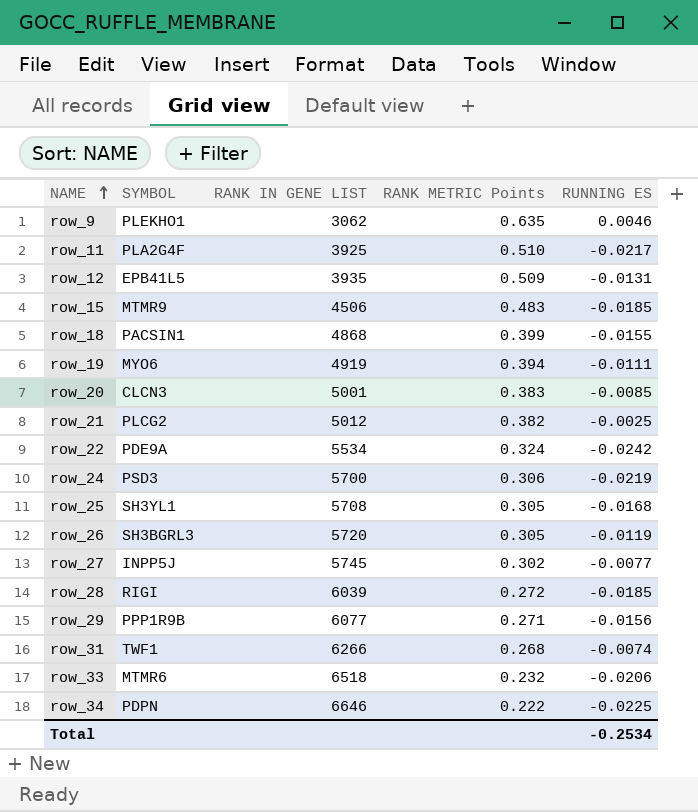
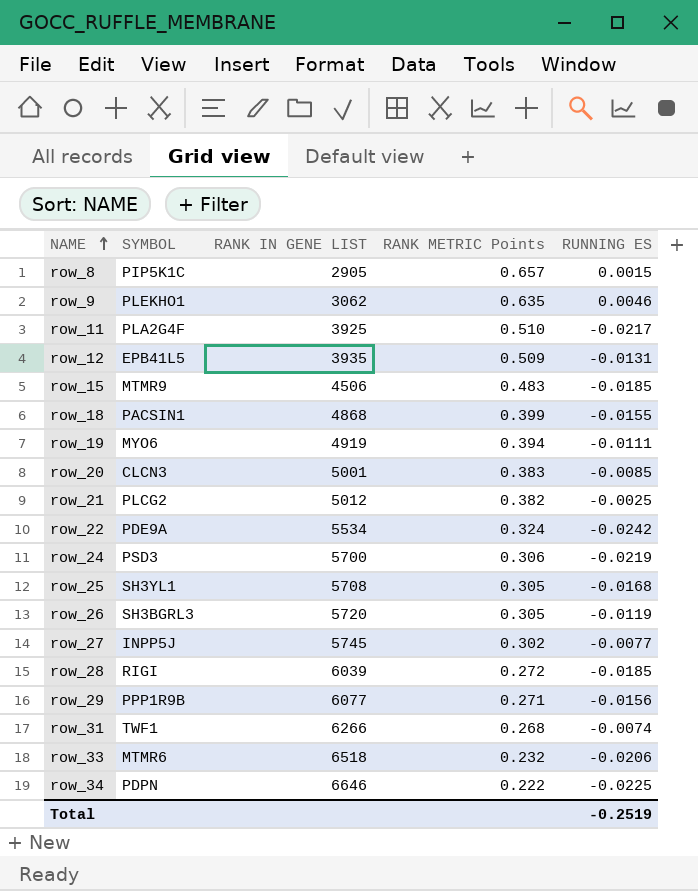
row row_8: none -> PIP5K1C | 2905 | 0.657 | 0.0015
Total | RUNNING ES: -0.2534 -> -0.2519

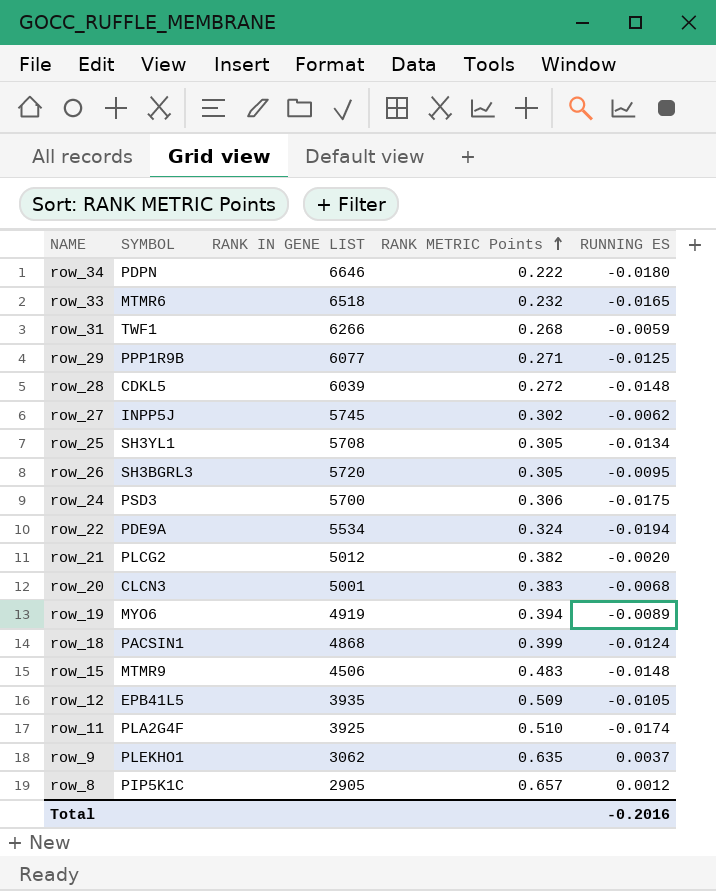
row order: NAME ascending -> RANK METRIC Points ascending
row_34 | RUNNING ES: -0.0225 -> -0.0180
row_33 | RUNNING ES: -0.0206 -> -0.0165
row_31 | RUNNING ES: -0.0074 -> -0.0059
row_29 | RUNNING ES: -0.0156 -> -0.0125
row_28 | SYMBOL: RIGI -> CDKL5
row_28 | RUNNING ES: -0.0185 -> -0.0148
row_27 | RUNNING ES: -0.0077 -> -0.0062
row_25 | RUNNING ES: -0.0168 -> -0.0134
row_26 | RUNNING ES: -0.0119 -> -0.0095
row_24 | RUNNING ES: -0.0219 -> -0.0175
row_22 | RUNNING ES: -0.0242 -> -0.0194
row_21 | RUNNING ES: -0.0025 -> -0.0020
row_20 | RUNNING ES: -0.0085 -> -0.0068
row_19 | RUNNING ES: -0.0111 -> -0.0089
row_18 | RUNNING ES: -0.0155 -> -0.0124
row_15 | RUNNING ES: -0.0185 -> -0.0148
row_12 | RUNNING ES: -0.0131 -> -0.0105
row_11 | RUNNING ES: -0.0217 -> -0.0174
row_9 | RUNNING ES: 0.0046 -> 0.0037
row_8 | RUNNING ES: 0.0015 -> 0.0012
Total | RUNNING ES: -0.2519 -> -0.2016

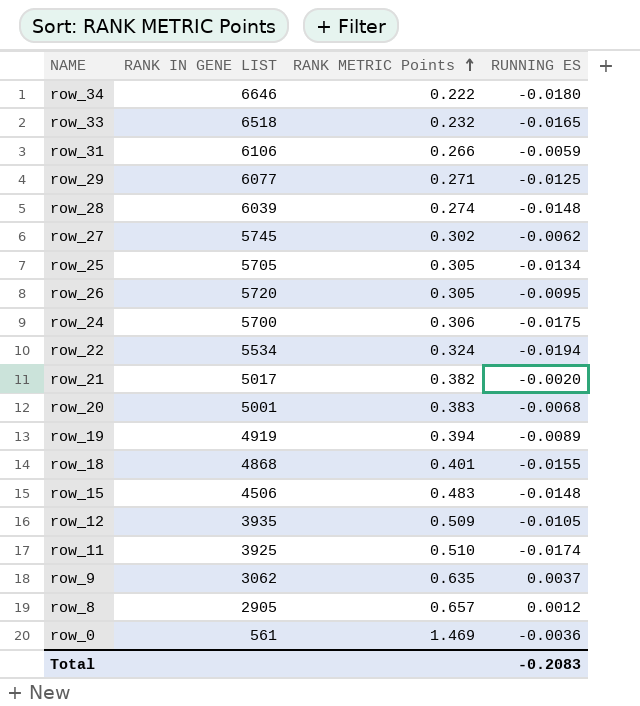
column SYMBOL | position: 2 -> none
row_31 | RANK IN GENE LIST: 6266 -> 6106
row_31 | RANK METRIC Points: 0.268 -> 0.266
row_28 | RANK METRIC Points: 0.272 -> 0.274
row_25 | RANK IN GENE LIST: 5708 -> 5705
row_21 | RANK IN GENE LIST: 5012 -> 5017
row_18 | RANK METRIC Points: 0.399 -> 0.401
row_18 | RUNNING ES: -0.0124 -> -0.0155
row row_0: none -> 561 | 1.469 | -0.0036
Total | RUNNING ES: -0.2016 -> -0.2083

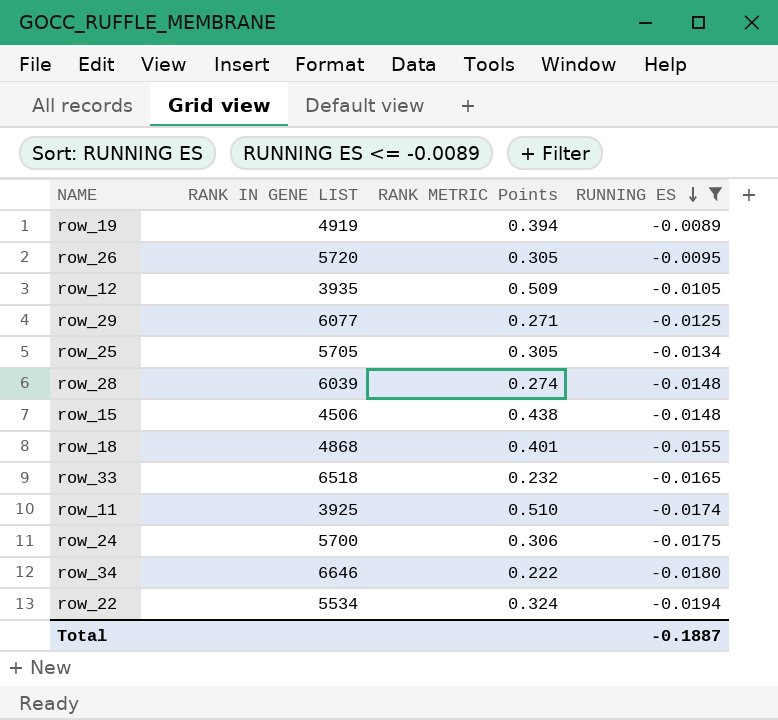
filter: none -> RUNNING ES <= -0.0089
row order: RANK METRIC Points ascending -> RUNNING ES descending
row_15 | RANK METRIC Points: 0.483 -> 0.438
Total | RUNNING ES: -0.2083 -> -0.1887

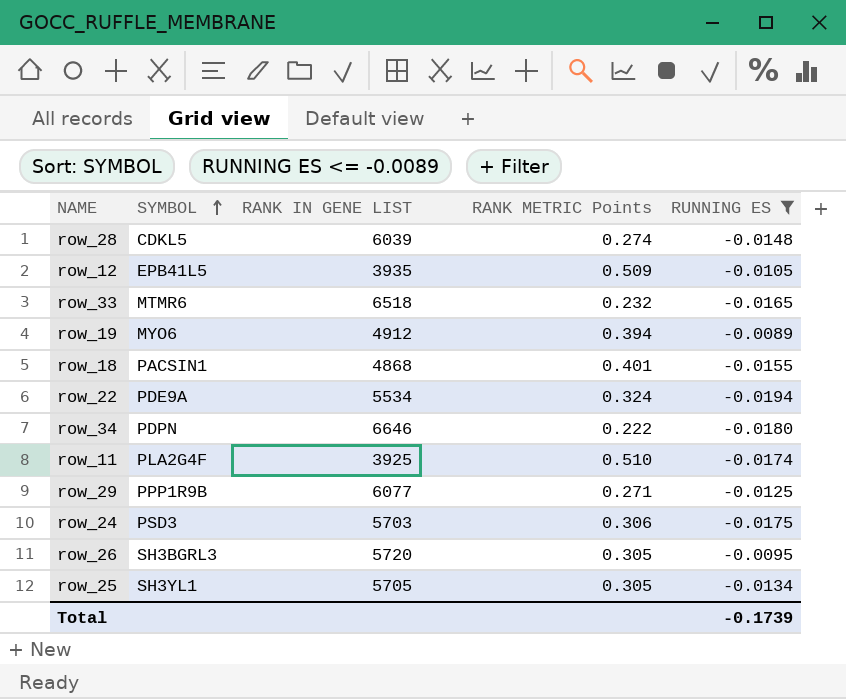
row order: RUNNING ES descending -> SYMBOL ascending
column SYMBOL | position: none -> 2
row row_15: 4506 | 0.438 | -0.0148 -> none
row_19 | RANK IN GENE LIST: 4919 -> 4912
row_24 | RANK IN GENE LIST: 5700 -> 5703
Total | RUNNING ES: -0.1887 -> -0.1739

